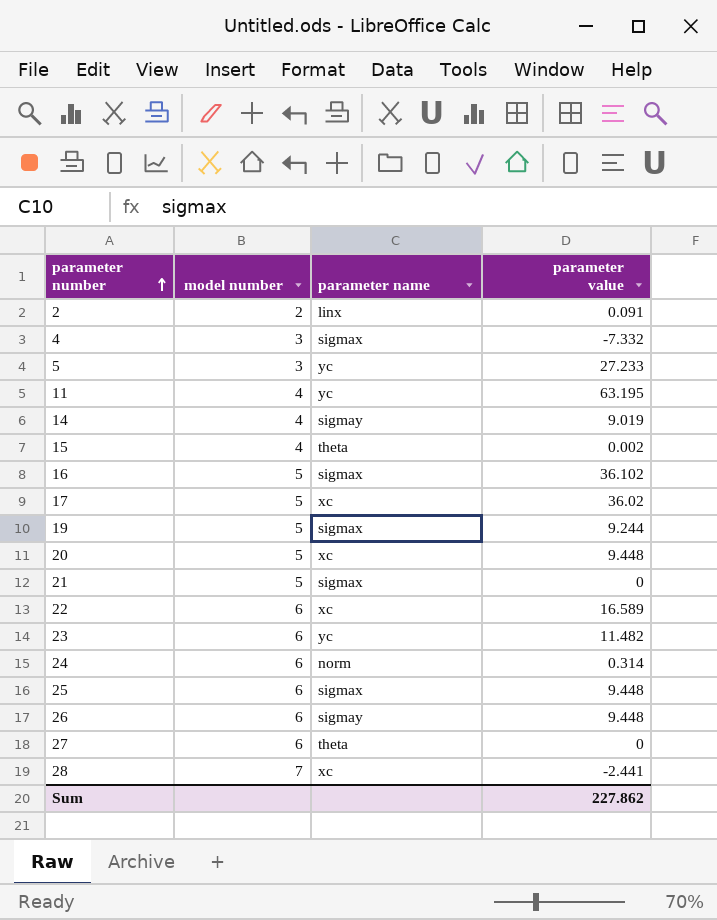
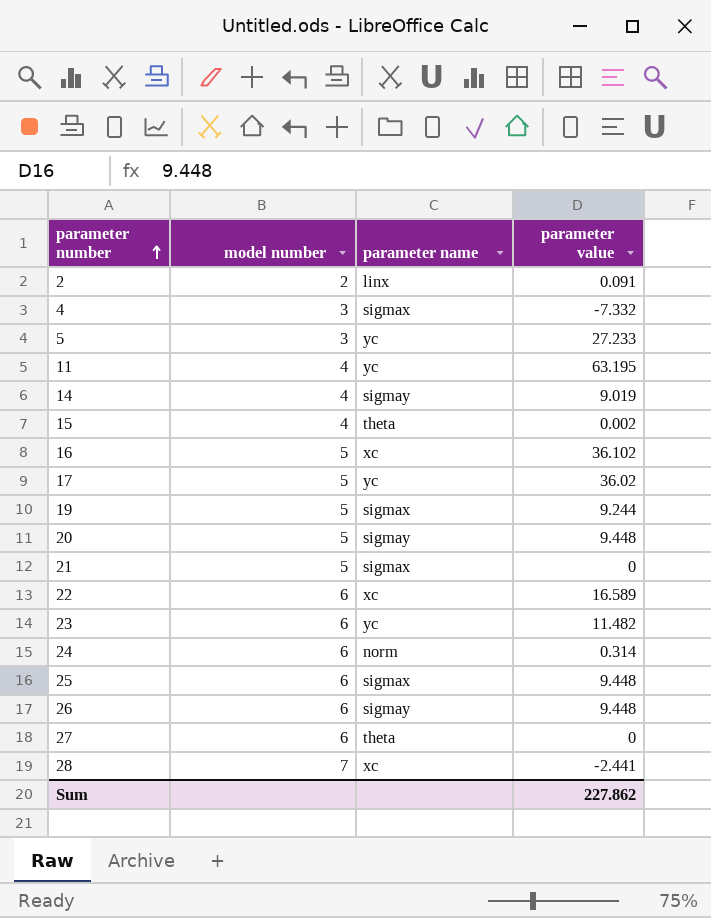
16 | parameter name: sigmax -> xc
17 | parameter name: xc -> yc
20 | parameter name: xc -> sigmay

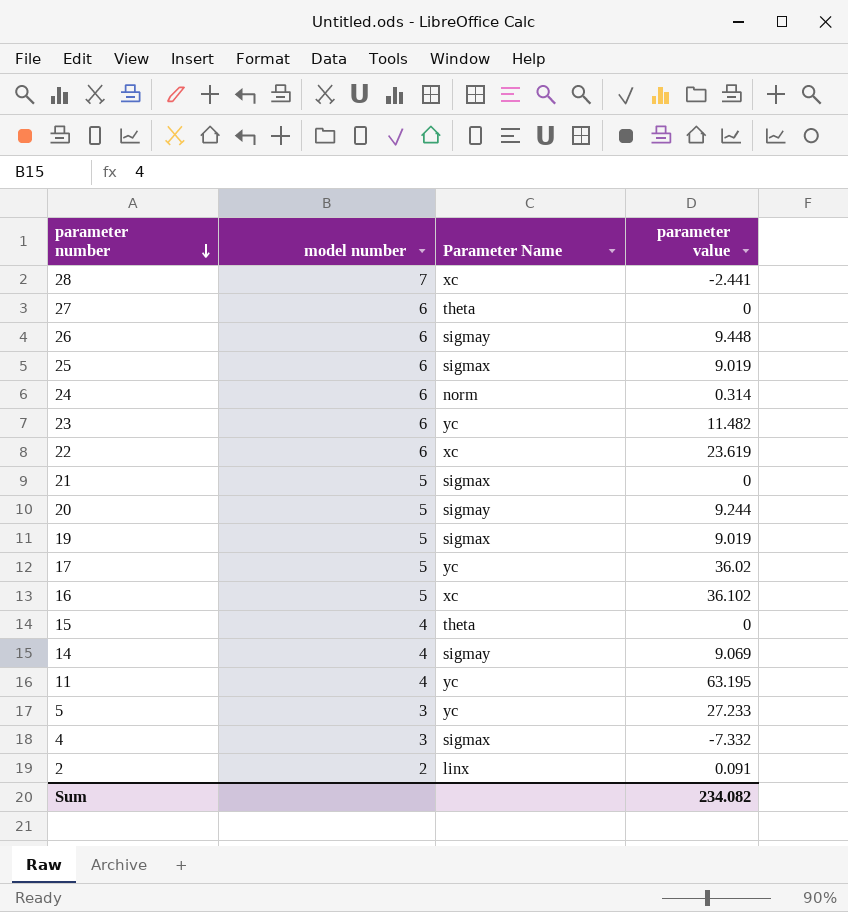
row order: parameter number ascending -> parameter number descending
column name: parameter name -> Parameter Name
25 | parameter value: 9.448 -> 9.019
22 | parameter value: 16.589 -> 23.619
20 | parameter value: 9.448 -> 9.244
19 | parameter value: 9.244 -> 9.019
15 | parameter value: 0.002 -> 0
14 | parameter value: 9.019 -> 9.069
Sum | parameter value: 227.862 -> 234.082

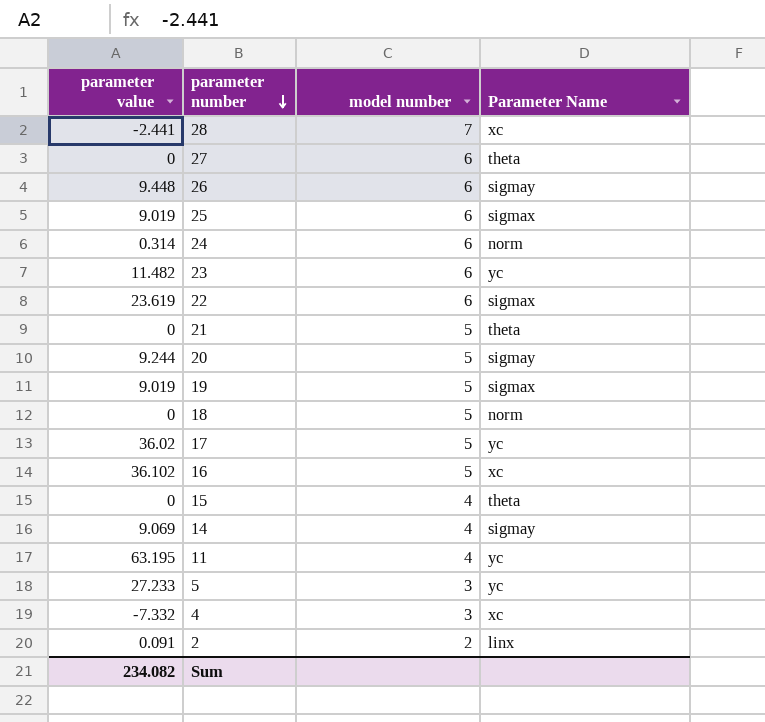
column parameter value | position: 4 -> 1
22 | Parameter Name: xc -> sigmax
21 | Parameter Name: sigmax -> theta
row 18: none -> 0 | 5 | norm
4 | Parameter Name: sigmax -> xc

